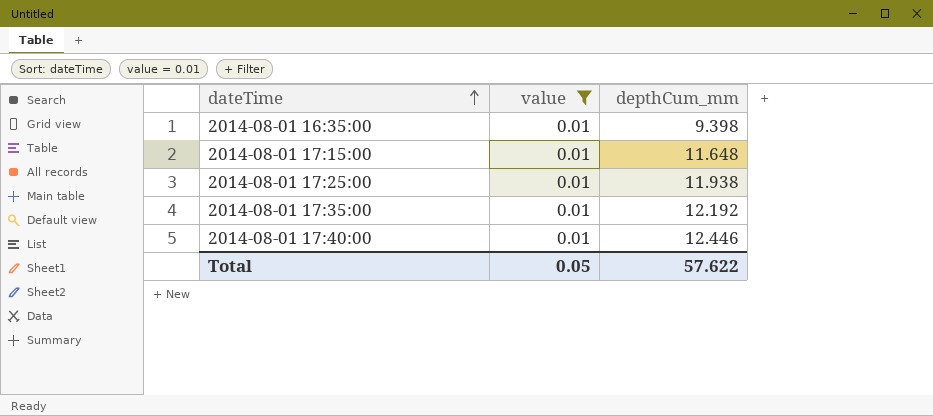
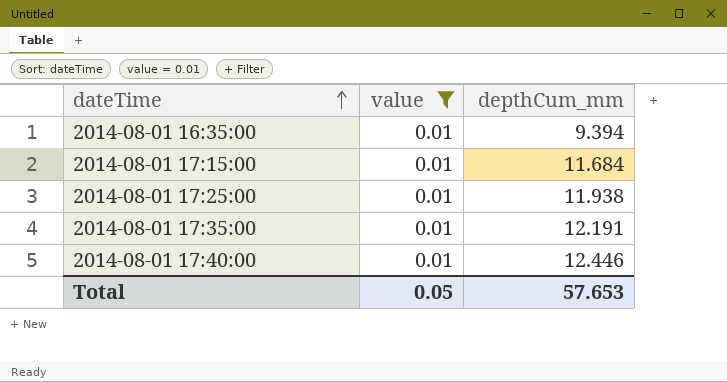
2014-08-01 16:35:00 | depthCum_mm: 9.398 -> 9.394
2014-08-01 17:15:00 | depthCum_mm: 11.648 -> 11.684
2014-08-01 17:35:00 | depthCum_mm: 12.192 -> 12.191
Total | depthCum_mm: 57.622 -> 57.653

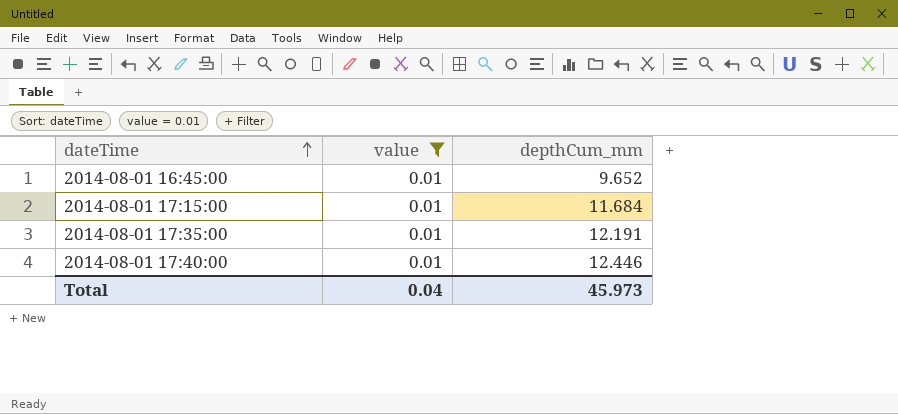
row 2014-08-01 16:35:00: 0.01 | 9.394 -> none
row 2014-08-01 17:25:00: 0.01 | 11.938 -> none
row 2014-08-01 16:45:00: none -> 0.01 | 9.652
Total | value: 0.05 -> 0.04
Total | depthCum_mm: 57.653 -> 45.973

